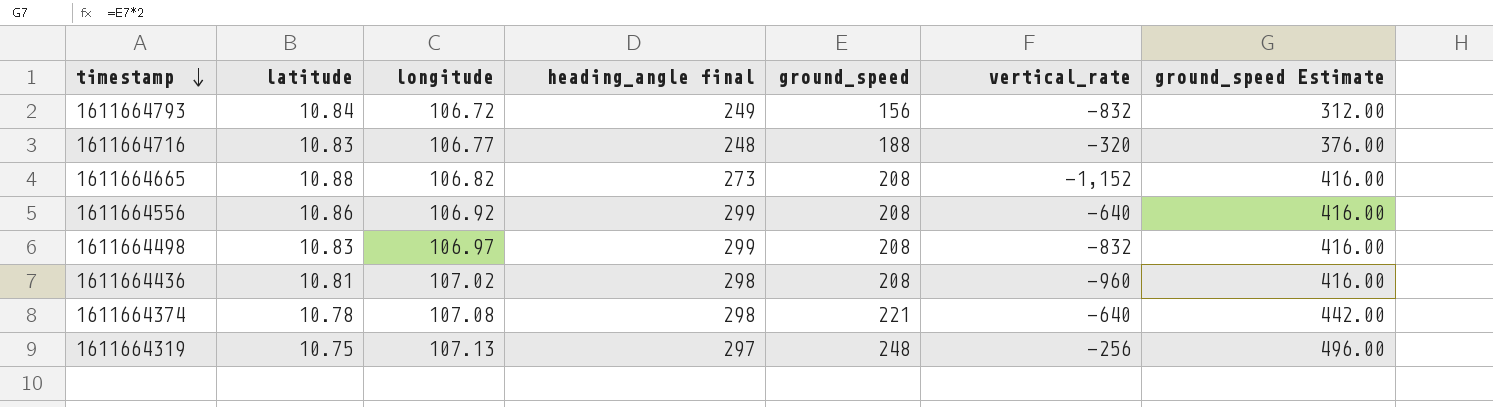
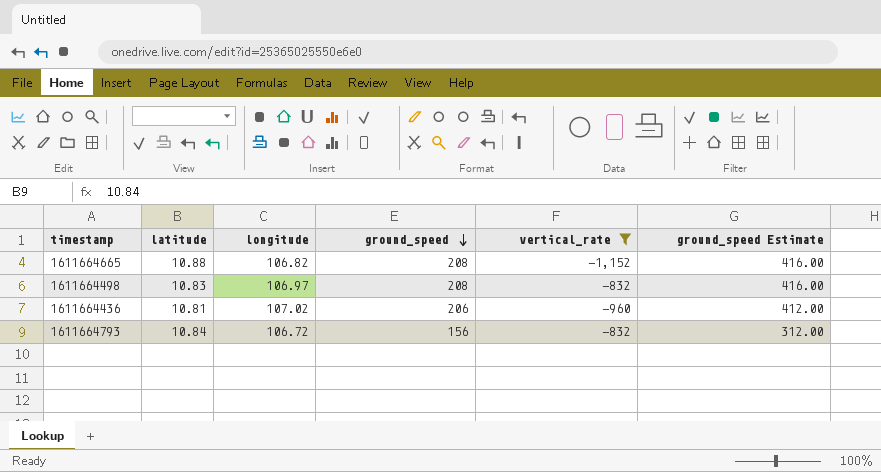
filter: none -> vertical_rate <= -832
row order: timestamp descending -> ground_speed descending
column heading_angle final | position: 4 -> none
1611664436 | ground_speed: 208 -> 206
1611664436 | ground_speed Estimate: 416.00 -> 412.00

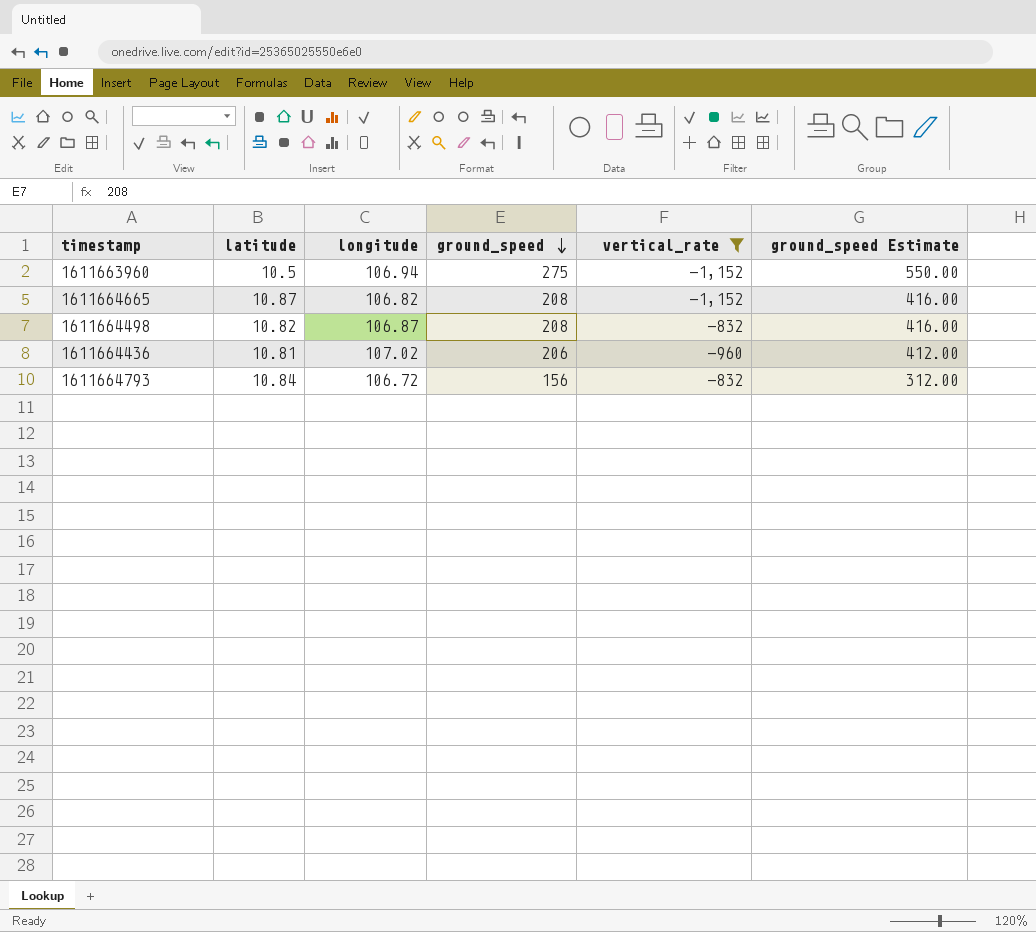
row 1611663960: none -> 10.5 | 106.94 | 275 | -1,152 | 550.00
1611664665 | latitude: 10.88 -> 10.87
1611664498 | latitude: 10.83 -> 10.82
1611664498 | longitude: 106.97 -> 106.87

